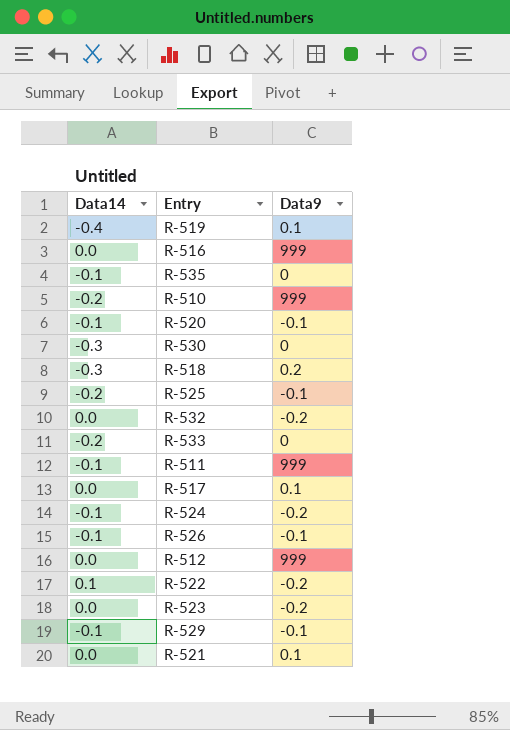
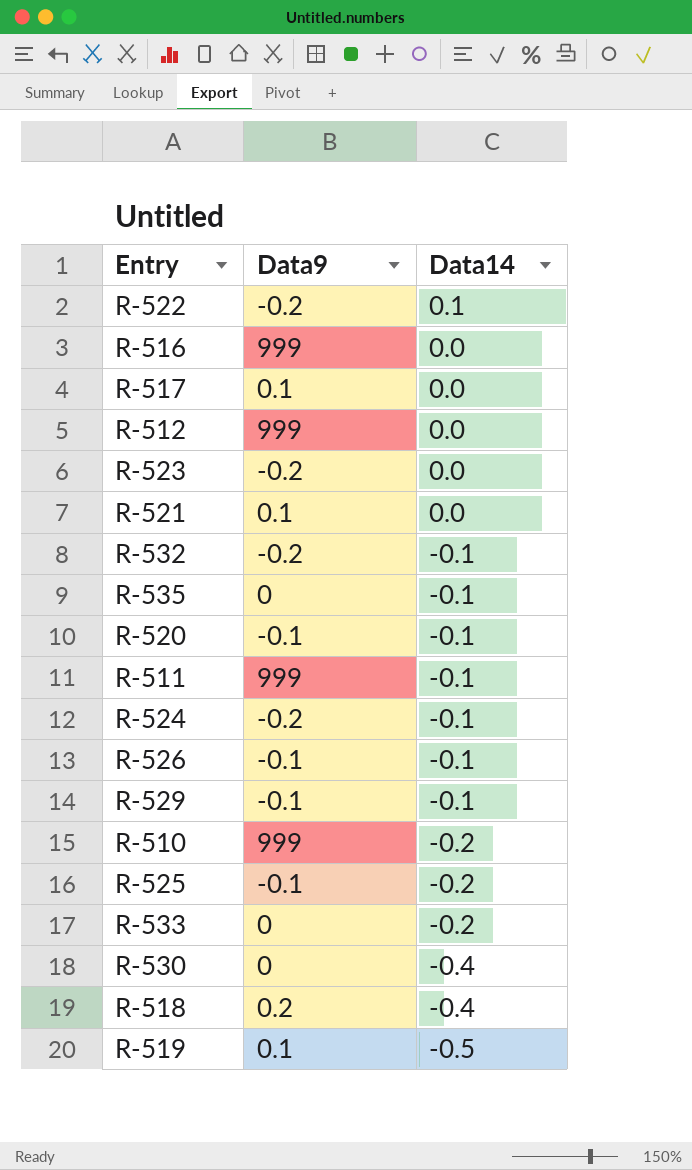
row order: none -> Data14 descending
column Data14 | position: 1 -> 3
R-532 | Data14: 0.0 -> -0.1
R-530 | Data14: -0.3 -> -0.4
R-518 | Data14: -0.3 -> -0.4
R-519 | Data14: -0.4 -> -0.5

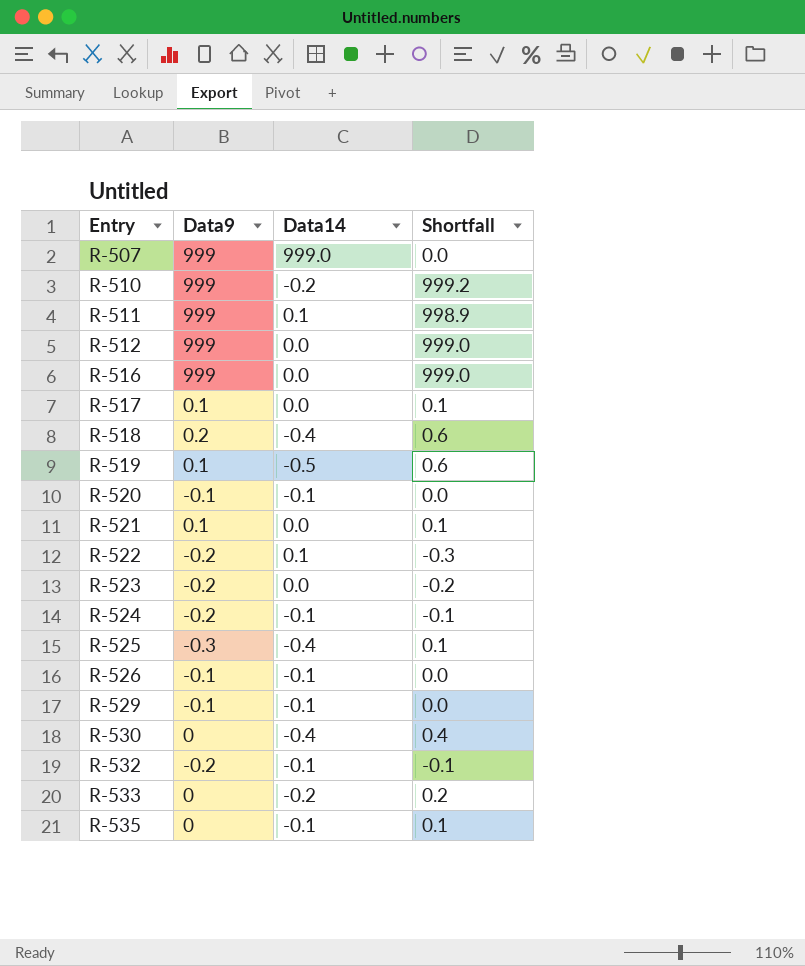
row order: Data14 descending -> Entry ascending
column Shortfall | formula: none -> [Data9] - [Data14]
row R-507: none -> 999 | 999.0 | 0.0
R-511 | Data14: -0.1 -> 0.1
R-525 | Data9: -0.1 -> -0.3
R-525 | Data14: -0.2 -> -0.4

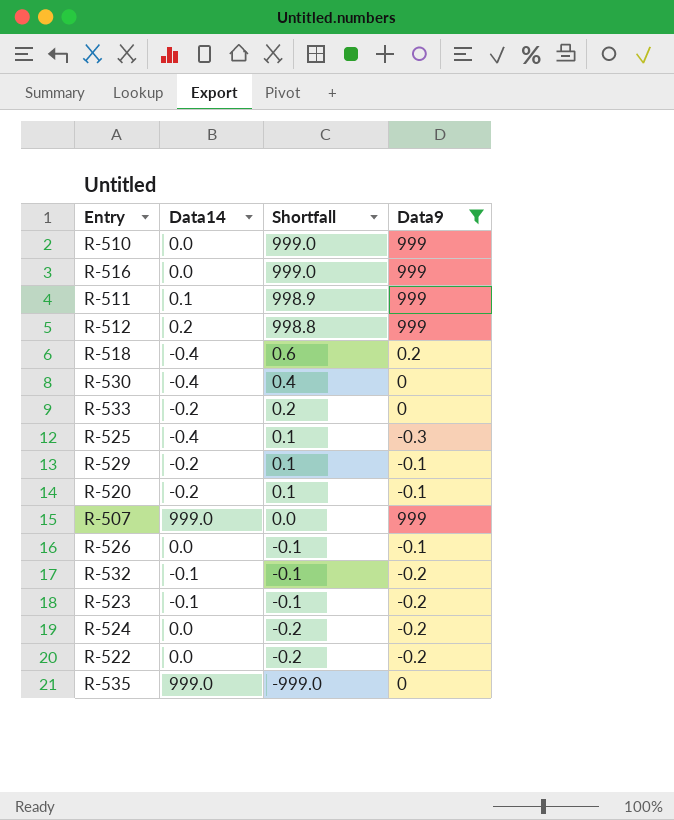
filter: none -> Data9 != 0.1
row order: Entry ascending -> Shortfall descending
column Data9 | position: 2 -> 4
R-510 | Data14: -0.2 -> 0.0
R-510 | Shortfall: 999.2 -> 999.0
R-512 | Data14: 0.0 -> 0.2
R-512 | Shortfall: 999.0 -> 998.8
R-529 | Data14: -0.1 -> -0.2
R-529 | Shortfall: 0.0 -> 0.1
R-520 | Data14: -0.1 -> -0.2
R-520 | Shortfall: 0.0 -> 0.1
R-526 | Data14: -0.1 -> 0.0
R-526 | Shortfall: 0.0 -> -0.1
R-523 | Data14: 0.0 -> -0.1
R-523 | Shortfall: -0.2 -> -0.1
R-524 | Data14: -0.1 -> 0.0
R-524 | Shortfall: -0.1 -> -0.2
R-522 | Data14: 0.1 -> 0.0
R-522 | Shortfall: -0.3 -> -0.2
R-535 | Data14: -0.1 -> 999.0
R-535 | Shortfall: 0.1 -> -999.0

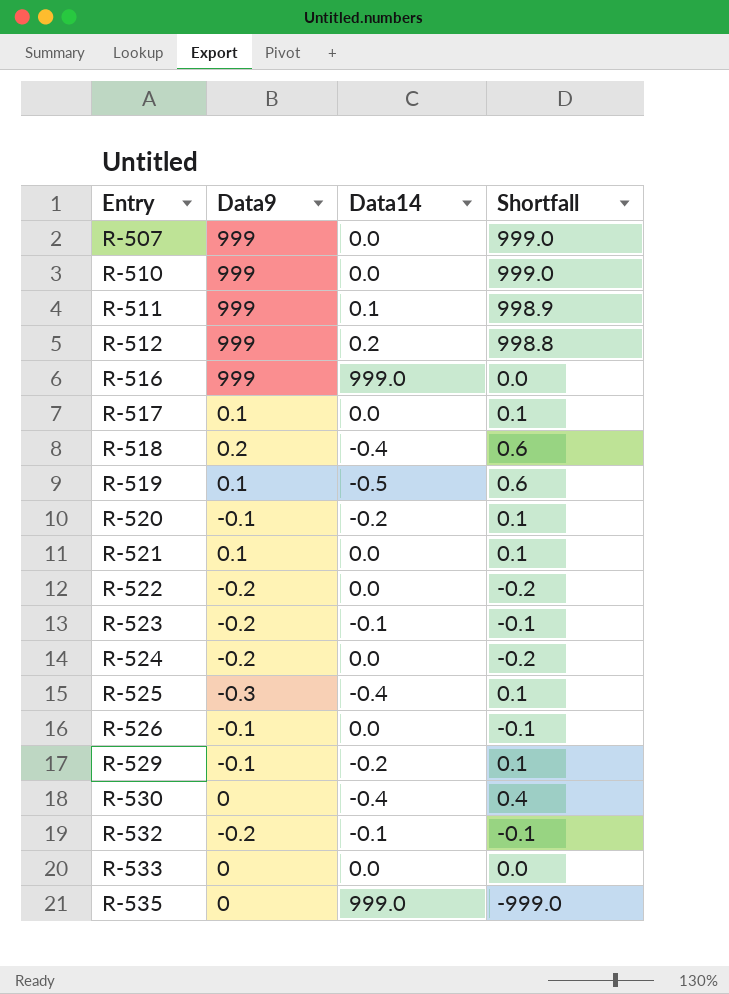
filter: Data9 != 0.1 -> none
row order: Shortfall descending -> Entry ascending
column Data9 | position: 4 -> 2
R-507 | Data14: 999.0 -> 0.0
R-507 | Shortfall: 0.0 -> 999.0
R-516 | Data14: 0.0 -> 999.0
R-516 | Shortfall: 999.0 -> 0.0
R-533 | Data14: -0.2 -> 0.0
R-533 | Shortfall: 0.2 -> 0.0

